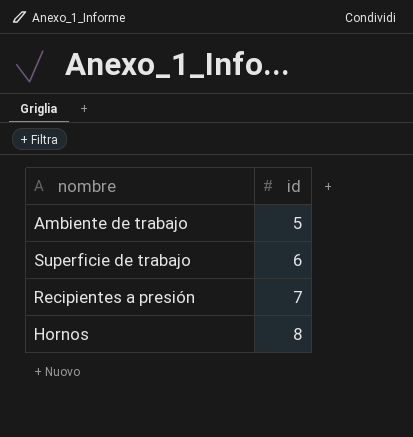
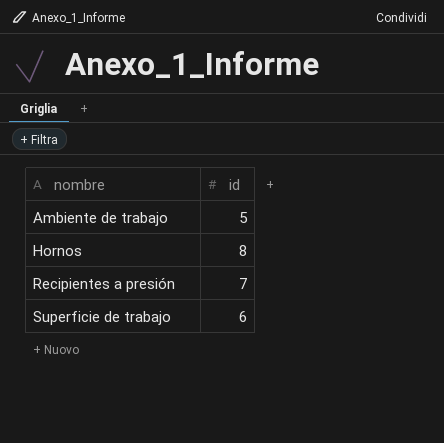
row order: id ascending -> nombre ascending

